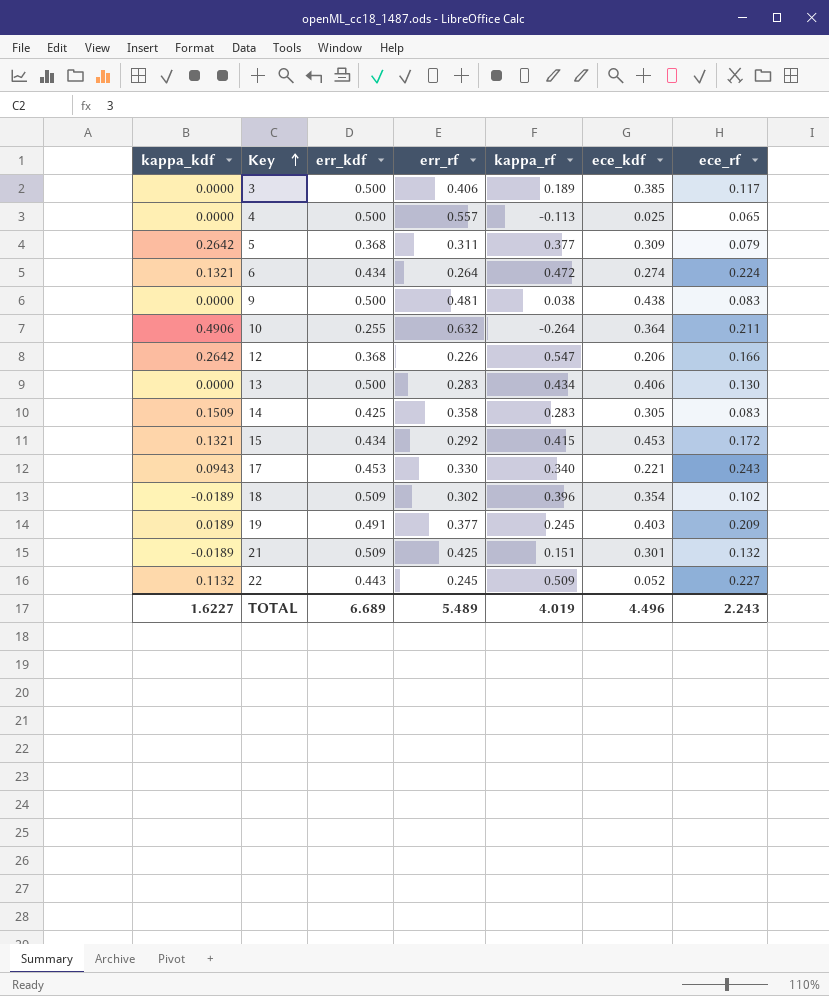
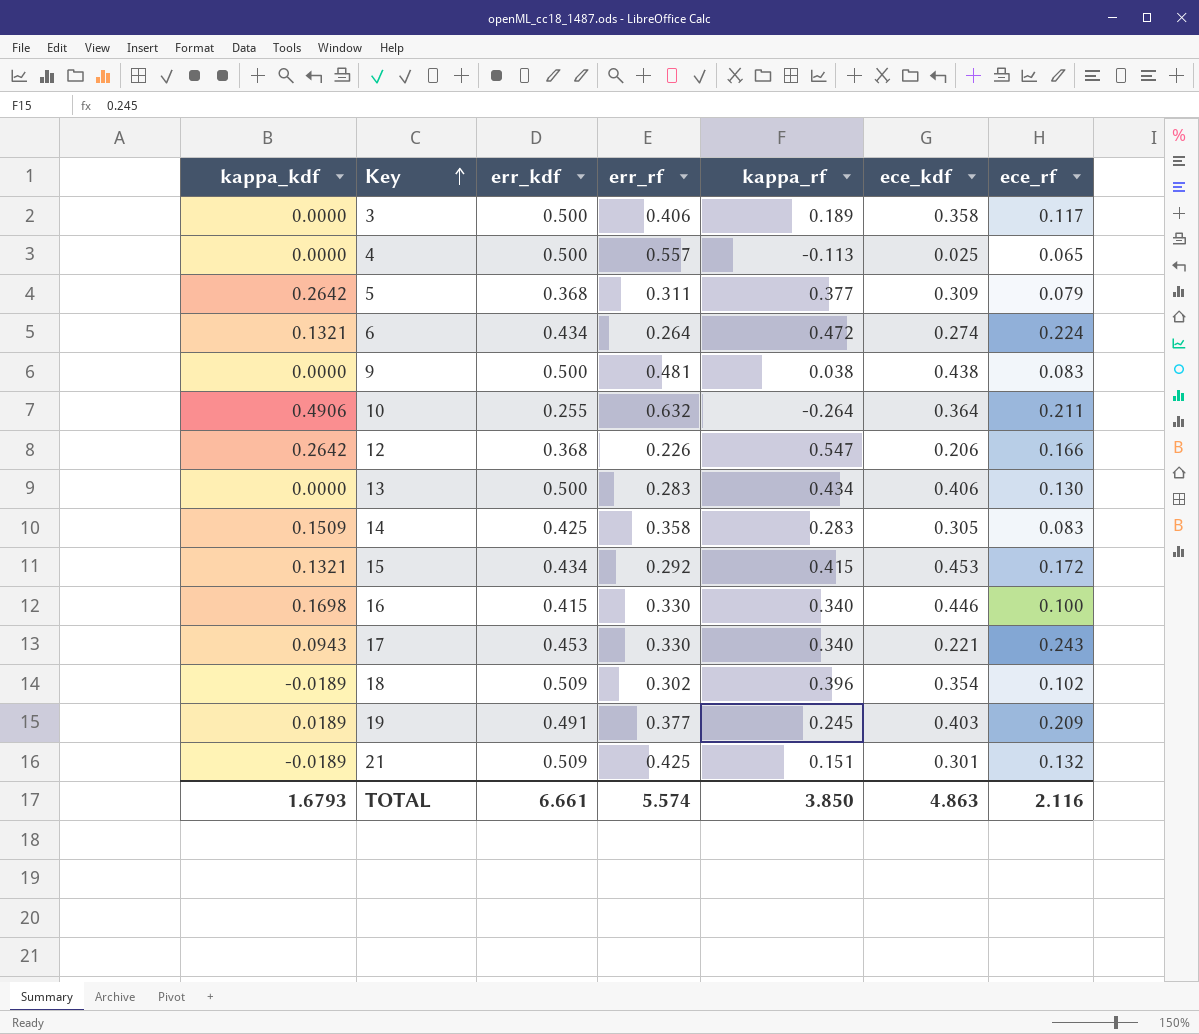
row 22: 0.1132 | 0.443 | 0.245 | 0.509 | 0.052 | 0.227 -> none
3 | ece_kdf: 0.385 -> 0.358
row 16: none -> 0.1698 | 0.415 | 0.330 | 0.340 | 0.446 | 0.100
TOTAL | kappa_kdf: 1.6227 -> 1.6793
TOTAL | err_kdf: 6.689 -> 6.661
TOTAL | err_rf: 5.489 -> 5.574
TOTAL | kappa_rf: 4.019 -> 3.850
TOTAL | ece_kdf: 4.496 -> 4.863
TOTAL | ece_rf: 2.243 -> 2.116

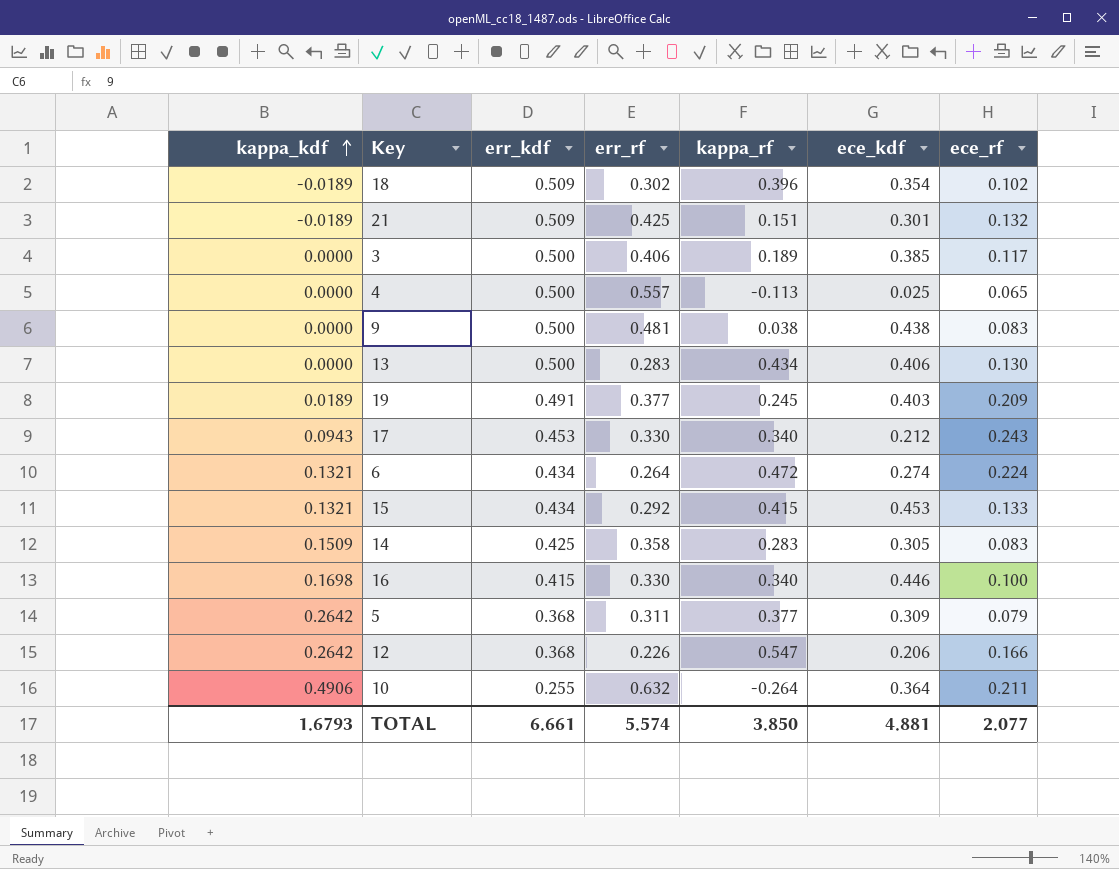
row order: Key ascending -> kappa_kdf ascending
3 | ece_kdf: 0.358 -> 0.385
17 | ece_kdf: 0.221 -> 0.212
15 | ece_rf: 0.172 -> 0.133
TOTAL | ece_kdf: 4.863 -> 4.881
TOTAL | ece_rf: 2.116 -> 2.077

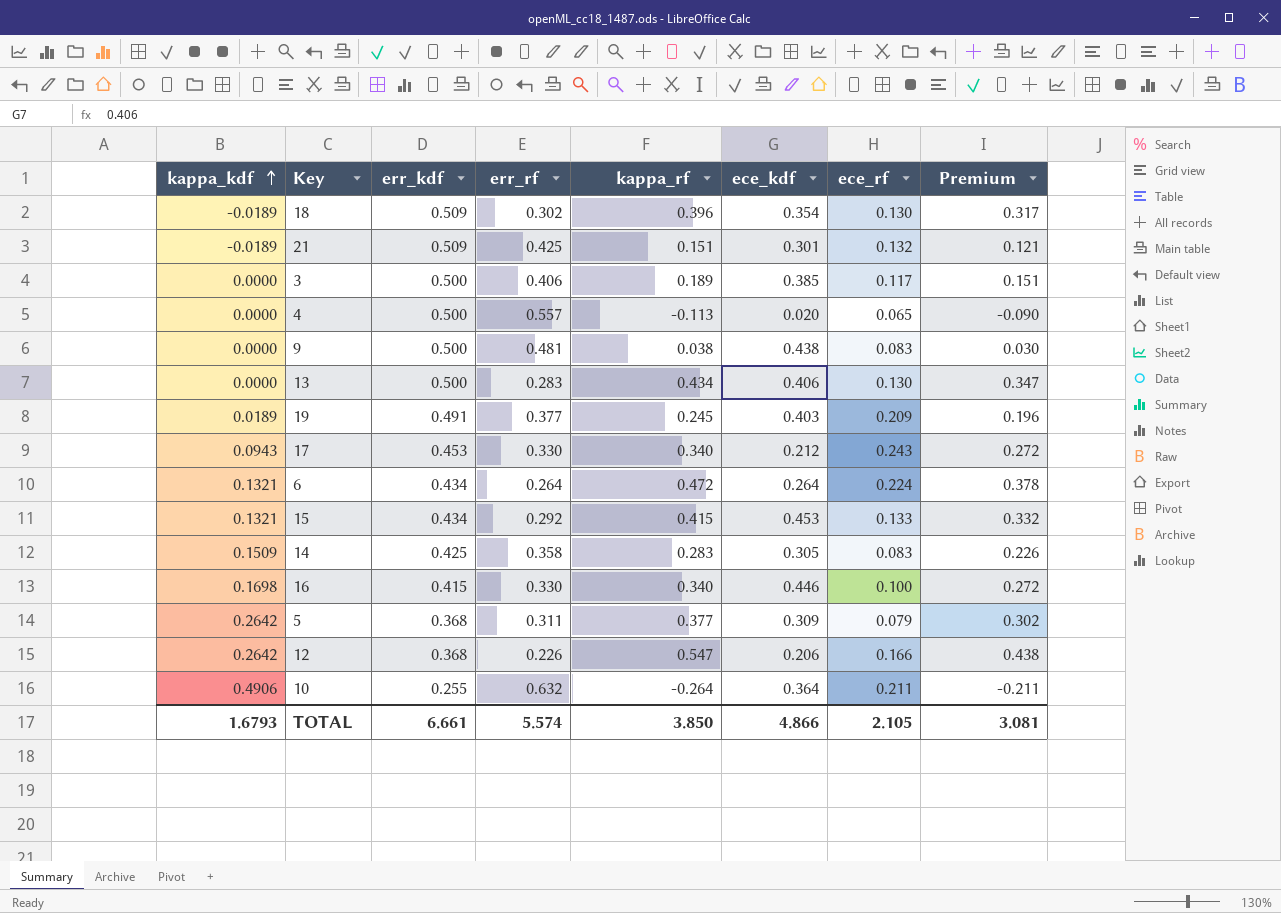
column Premium | formula: none -> [kappa_rf] * 0.8
18 | ece_rf: 0.102 -> 0.130
4 | ece_kdf: 0.025 -> 0.020
6 | ece_kdf: 0.274 -> 0.264
TOTAL | ece_kdf: 4.881 -> 4.866
TOTAL | ece_rf: 2.077 -> 2.105

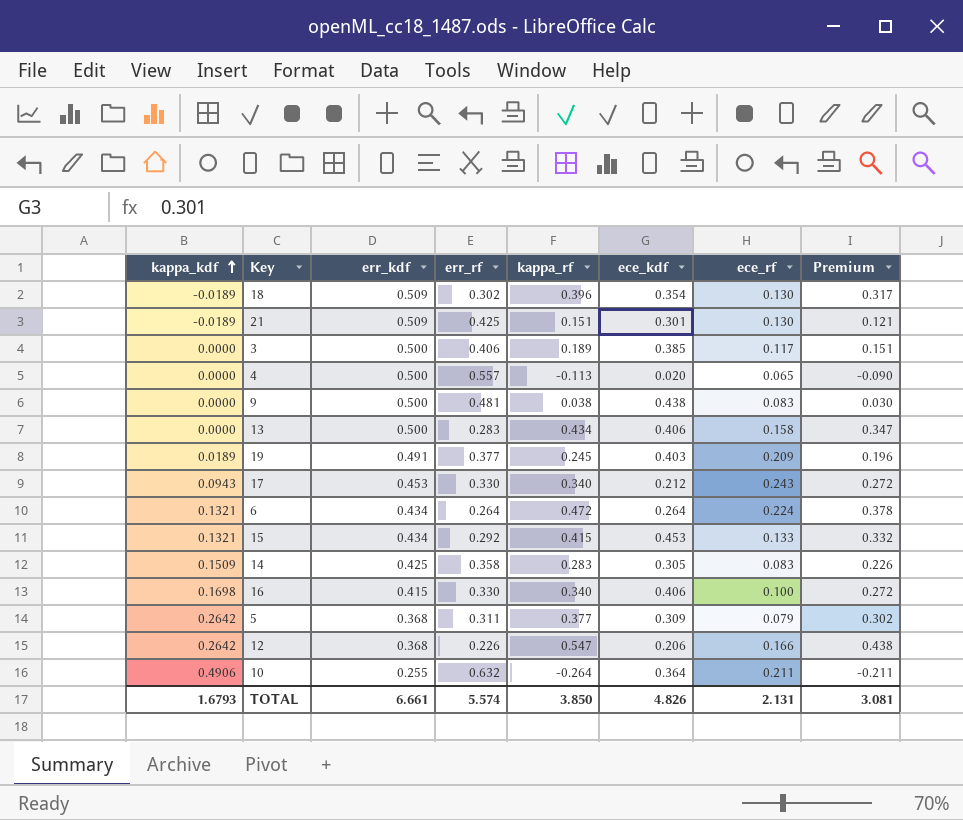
21 | ece_rf: 0.132 -> 0.130
13 | ece_rf: 0.130 -> 0.158
16 | ece_kdf: 0.446 -> 0.406
TOTAL | ece_kdf: 4.866 -> 4.826
TOTAL | ece_rf: 2.105 -> 2.131

